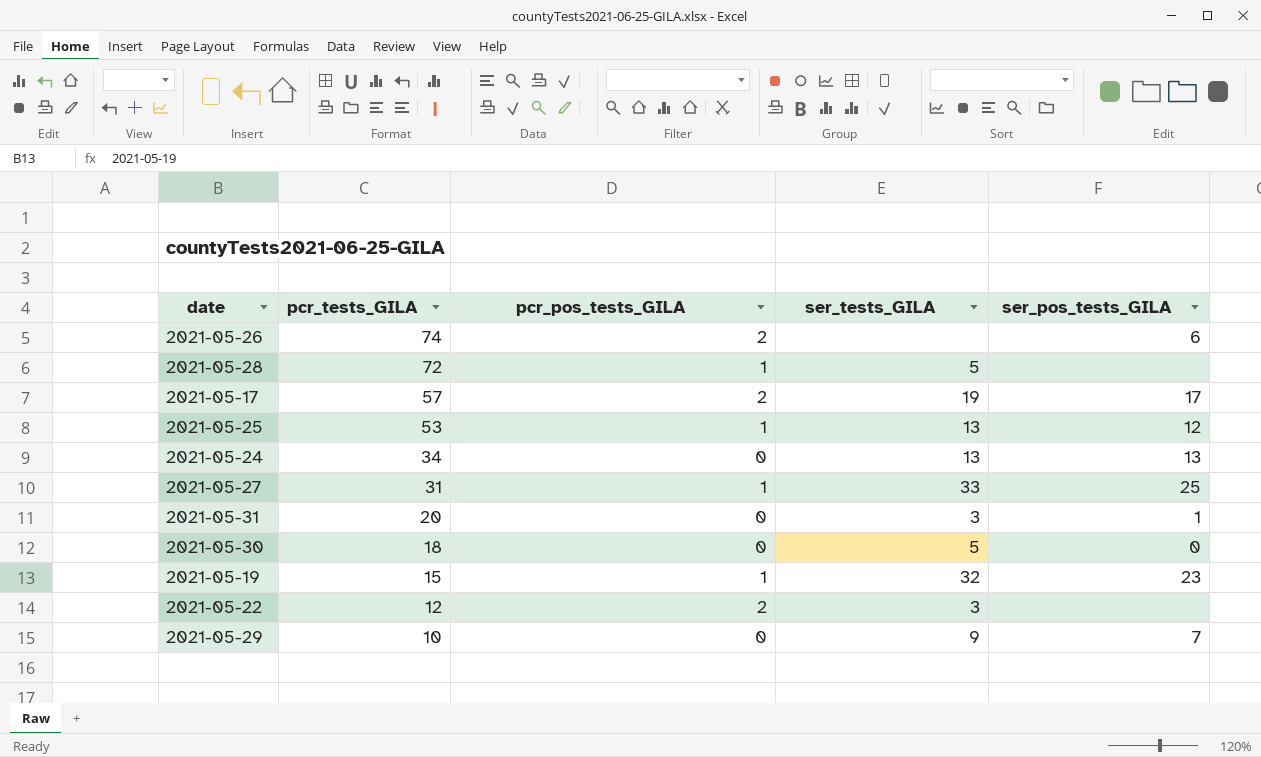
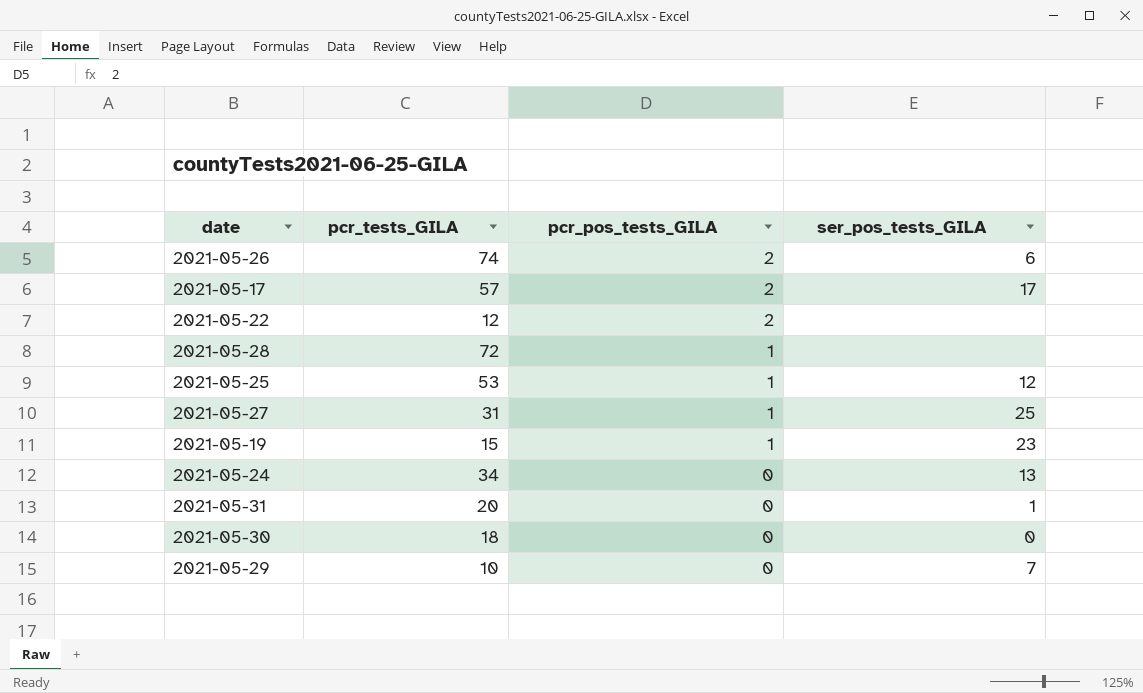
row order: pcr_tests_GILA descending -> pcr_pos_tests_GILA descending
column ser_tests_GILA | position: 4 -> none

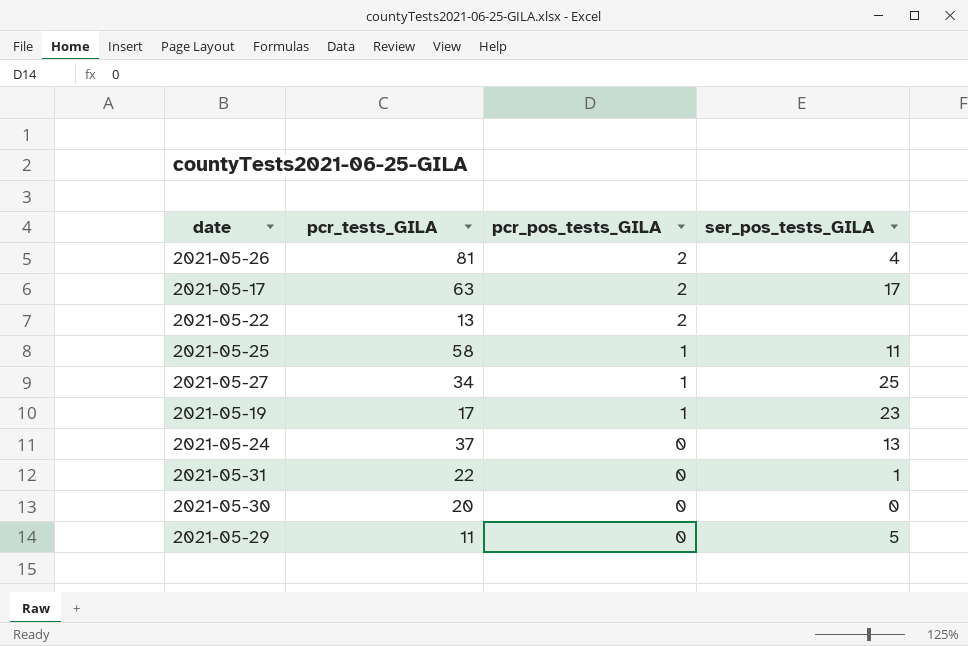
row 2021-05-28: 72 | 1 | none -> none
2021-05-26 | pcr_tests_GILA: 74 -> 81
2021-05-26 | ser_pos_tests_GILA: 6 -> 4
2021-05-17 | pcr_tests_GILA: 57 -> 63
2021-05-22 | pcr_tests_GILA: 12 -> 13
2021-05-25 | pcr_tests_GILA: 53 -> 58
2021-05-25 | ser_pos_tests_GILA: 12 -> 11
2021-05-27 | pcr_tests_GILA: 31 -> 34
2021-05-19 | pcr_tests_GILA: 15 -> 17
2021-05-24 | pcr_tests_GILA: 34 -> 37
2021-05-31 | pcr_tests_GILA: 20 -> 22
2021-05-30 | pcr_tests_GILA: 18 -> 20
2021-05-29 | pcr_tests_GILA: 10 -> 11
2021-05-29 | ser_pos_tests_GILA: 7 -> 5

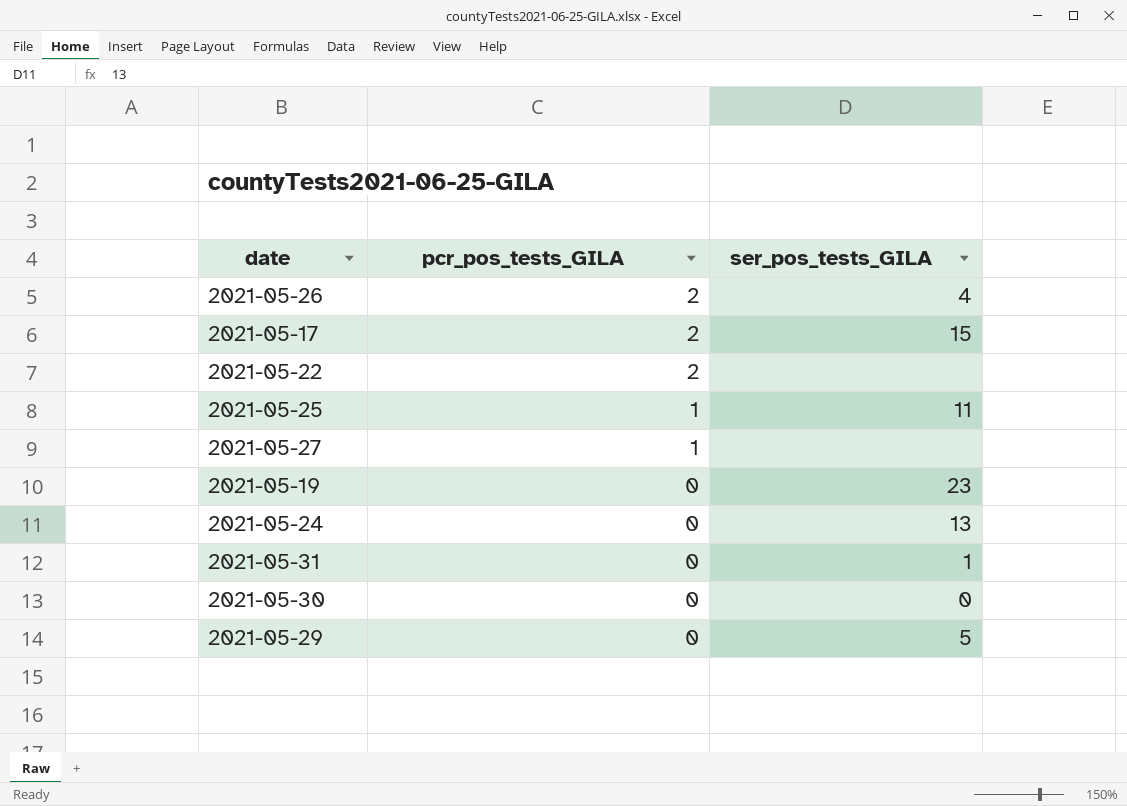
column pcr_tests_GILA | position: 2 -> none
2021-05-17 | ser_pos_tests_GILA: 17 -> 15
2021-05-27 | ser_pos_tests_GILA: 25 -> none
2021-05-19 | pcr_pos_tests_GILA: 1 -> 0

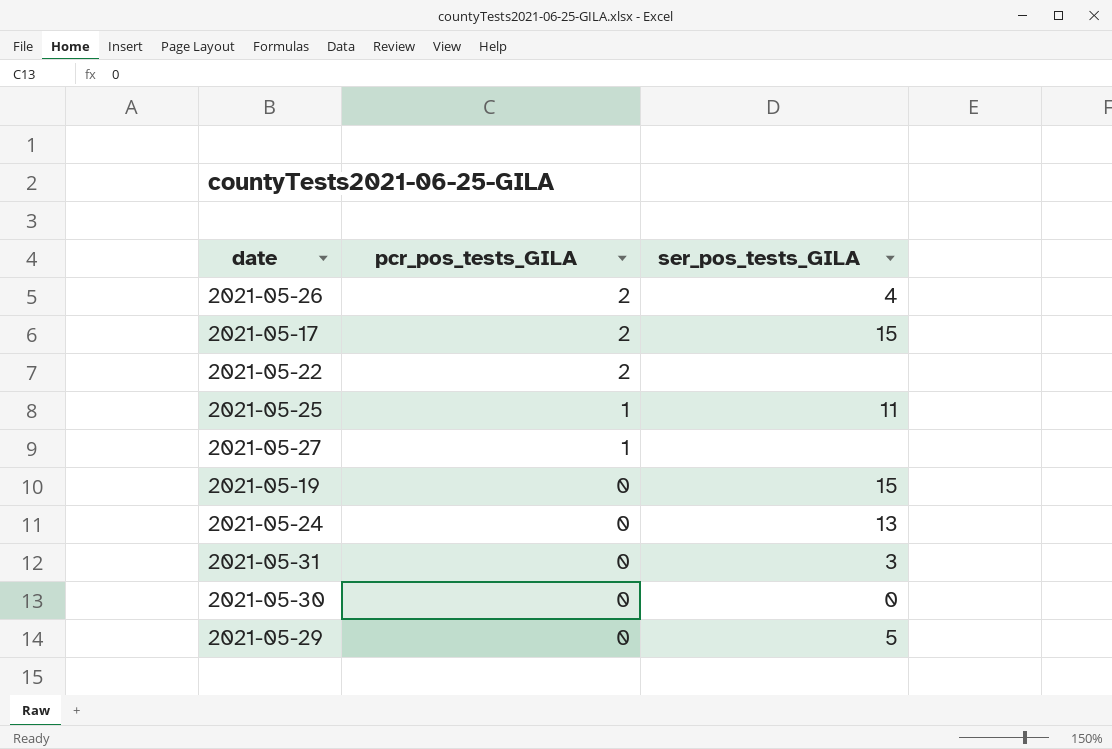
2021-05-19 | ser_pos_tests_GILA: 23 -> 15
2021-05-31 | ser_pos_tests_GILA: 1 -> 3

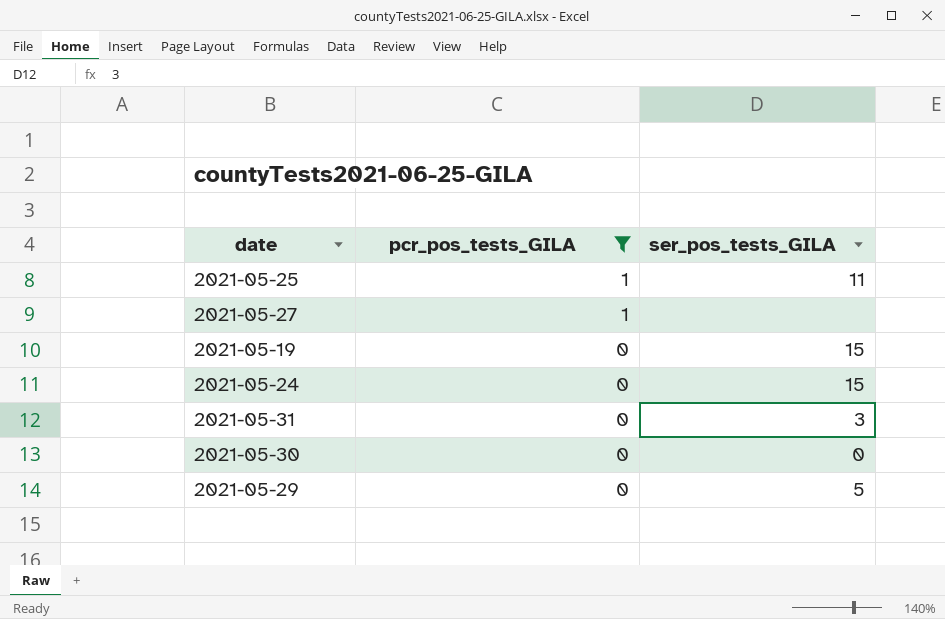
filter: none -> pcr_pos_tests_GILA != 2
2021-05-24 | ser_pos_tests_GILA: 13 -> 15

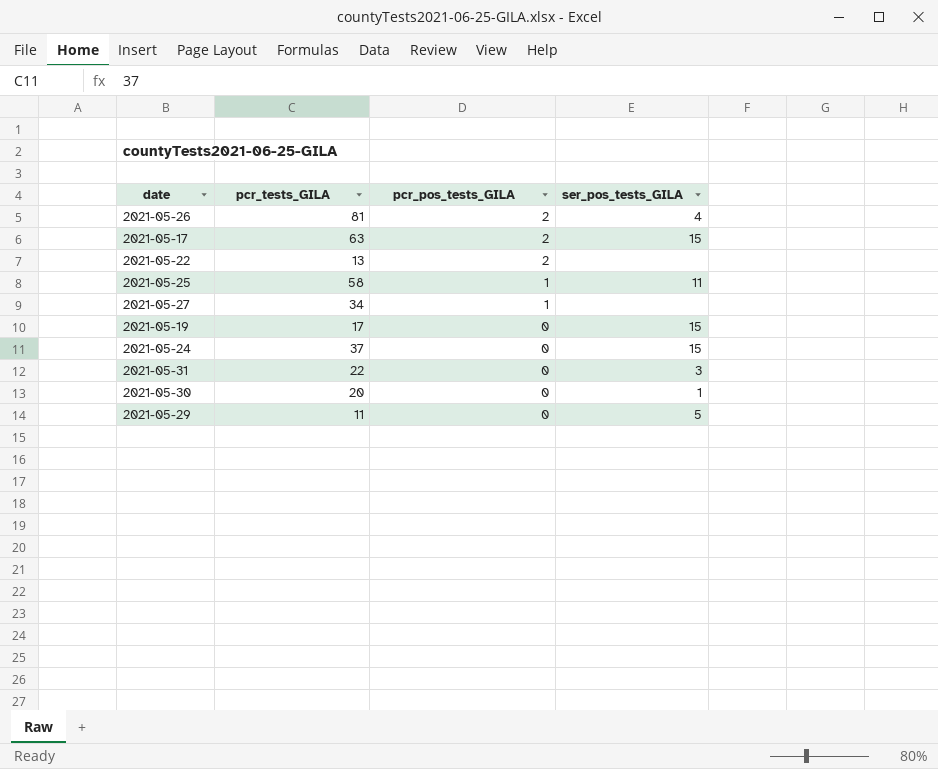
filter: pcr_pos_tests_GILA != 2 -> none
column pcr_tests_GILA | position: none -> 2
2021-05-30 | ser_pos_tests_GILA: 0 -> 1

